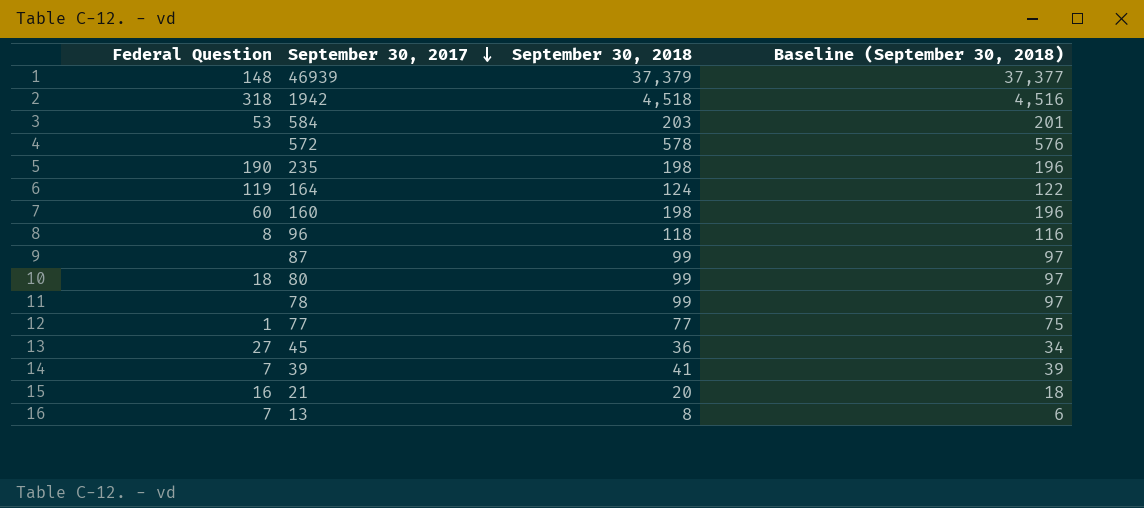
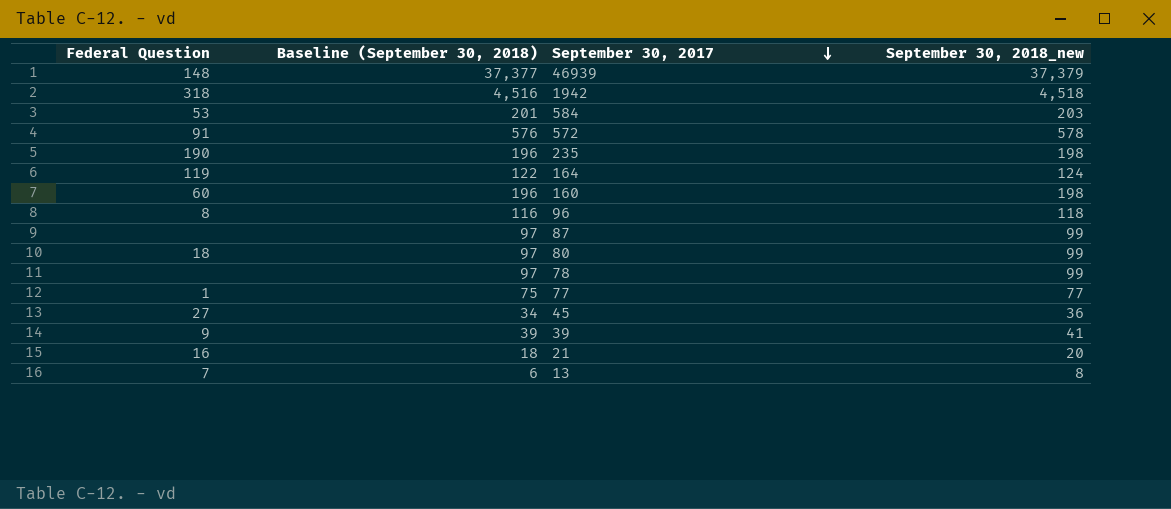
column Baseline (September 30, 2018) | position: 4 -> 2
column name: September 30, 2018 -> September 30, 2018_new
572 | Federal Question: none -> 91
39 | Federal Question: 7 -> 9

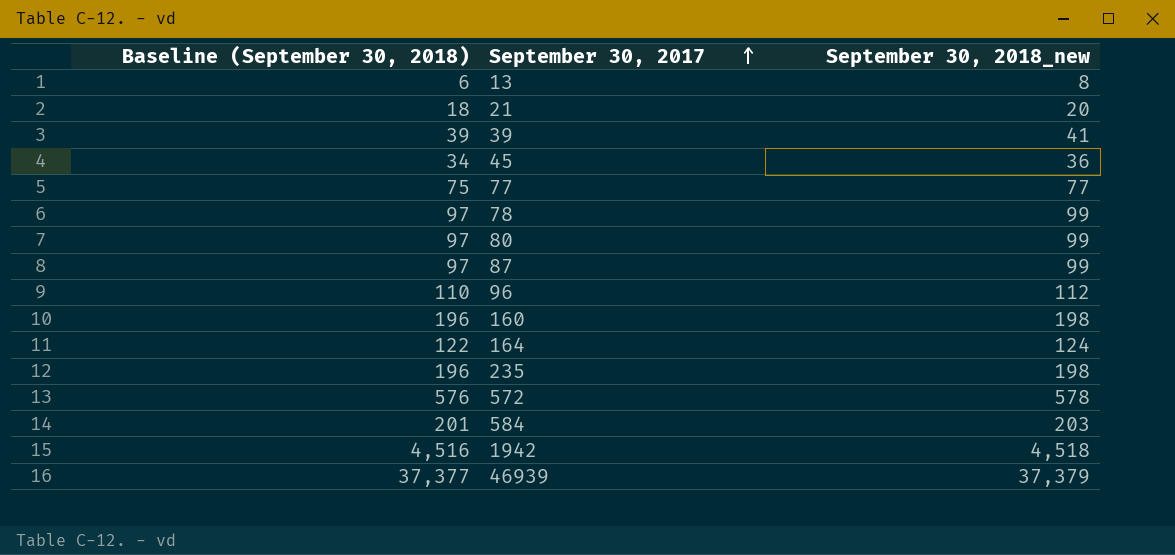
row order: September 30, 2017 descending -> September 30, 2017 ascending
column Federal Question | position: 1 -> none
96 | Baseline (September 30, 2018): 116 -> 110
96 | September 30, 2018_new: 118 -> 112

